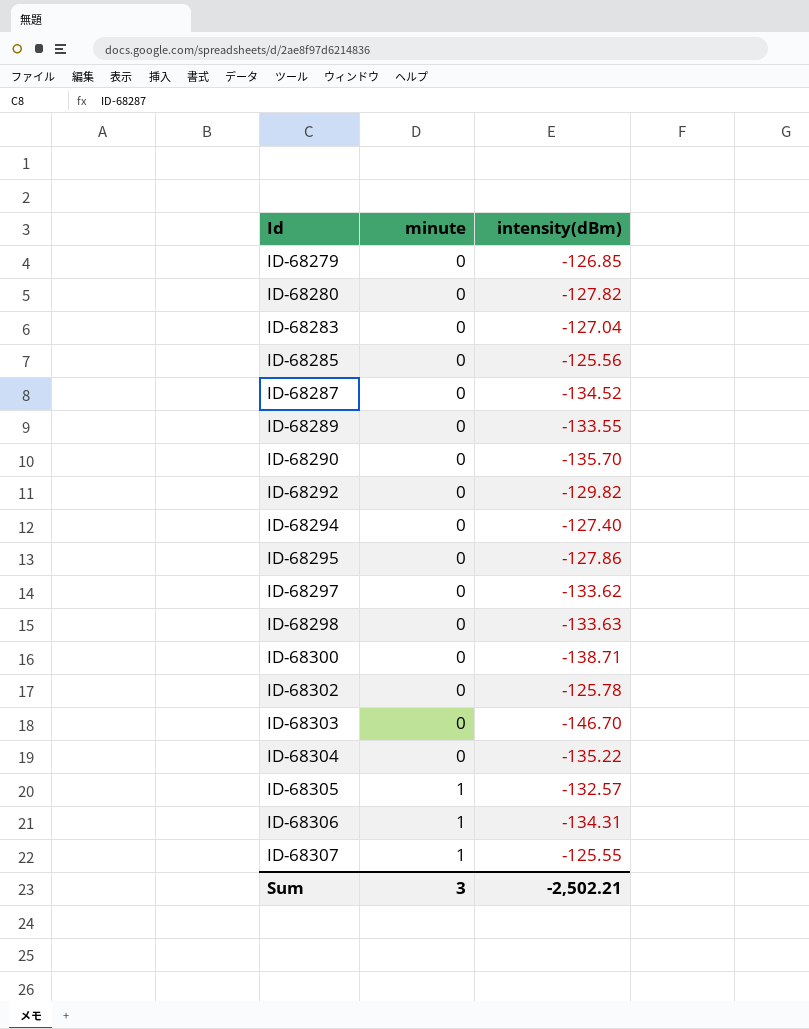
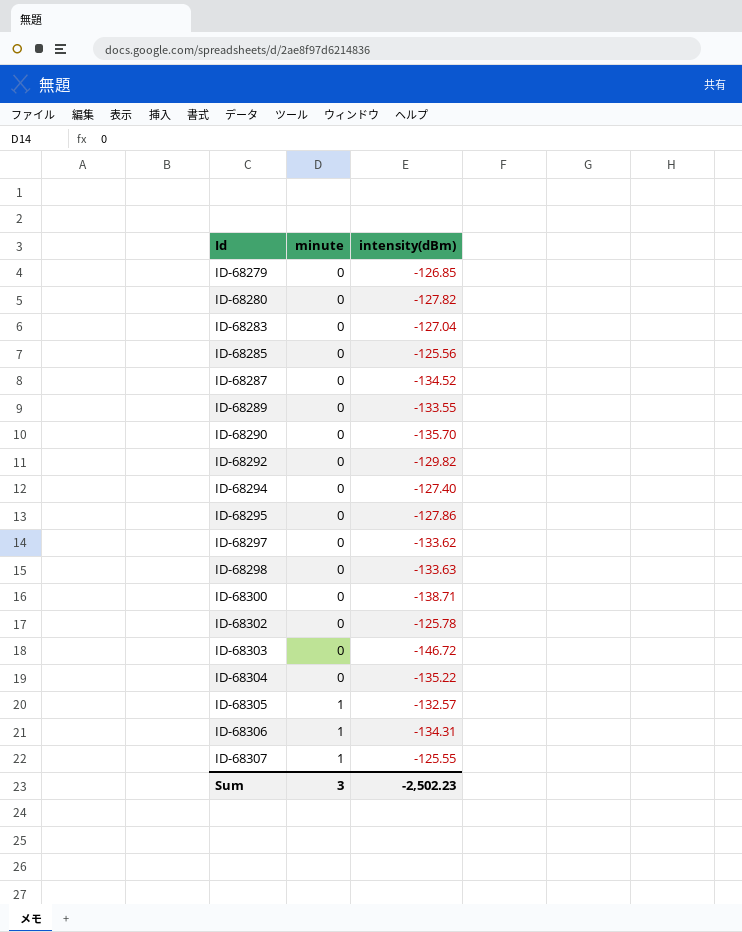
ID-68303 | intensity(dBm): -146.70 -> -146.72
Sum | intensity(dBm): -2,502.21 -> -2,502.23

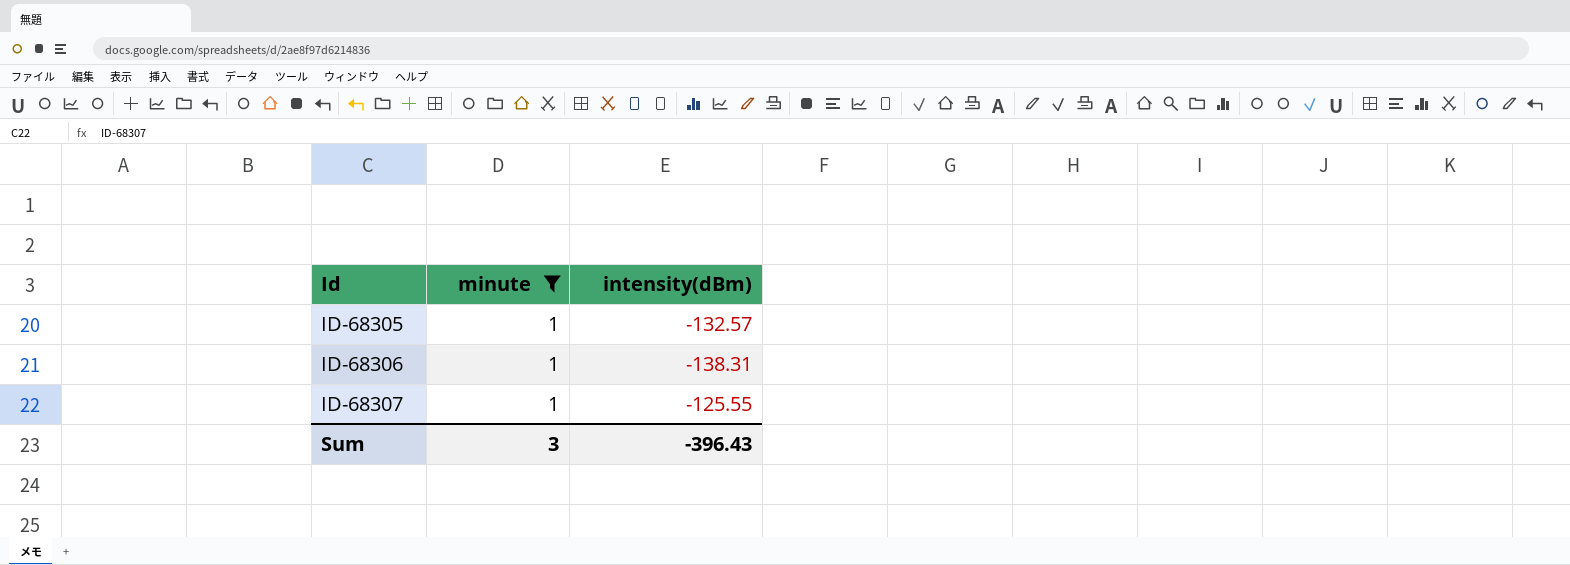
filter: none -> minute = 1
ID-68306 | intensity(dBm): -134.31 -> -138.31
Sum | intensity(dBm): -2,502.23 -> -396.43

